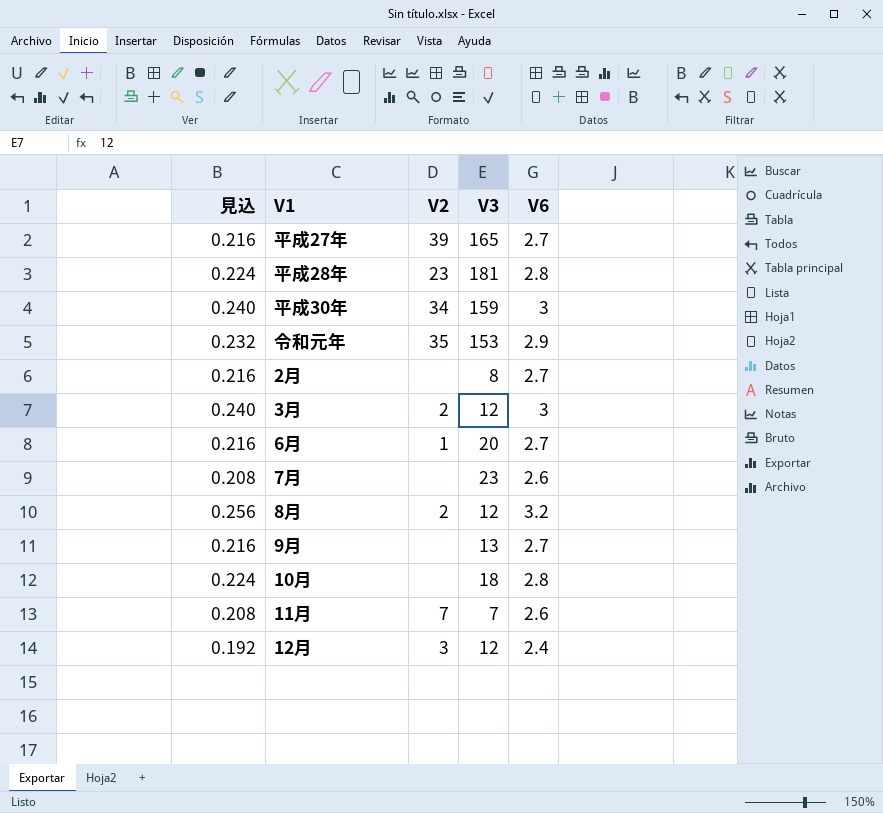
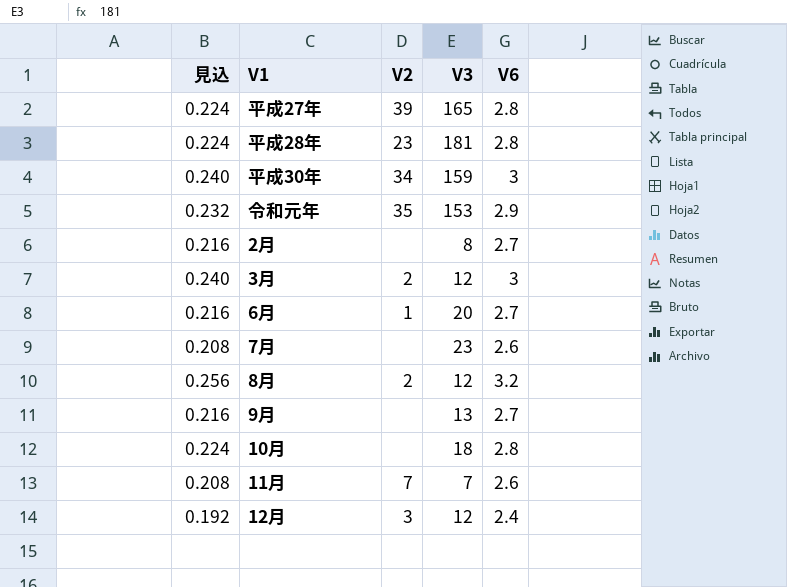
平成27年 | 見込: 0.216 -> 0.224
平成27年 | V6: 2.7 -> 2.8

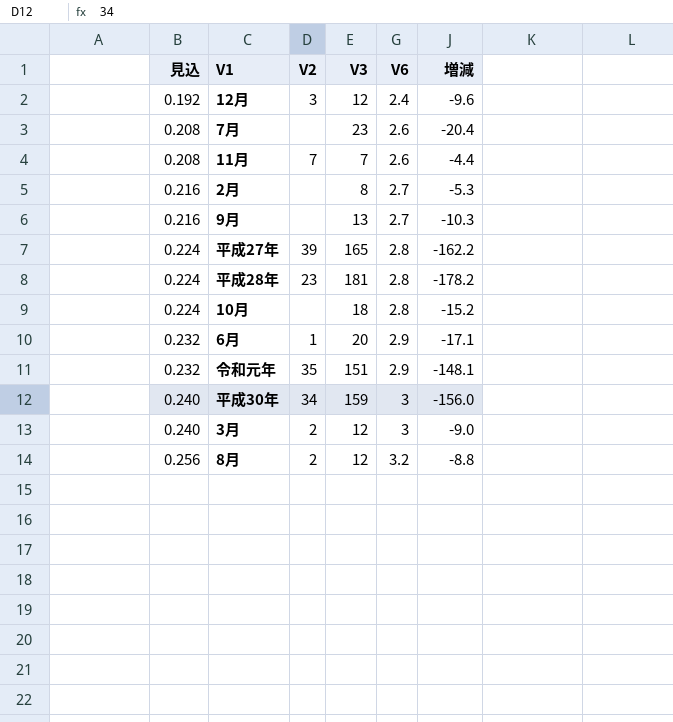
row order: none -> 見込 ascending
column 増減 | formula: none -> [V6] - [V3]
6月 | 見込: 0.216 -> 0.232
6月 | V6: 2.7 -> 2.9
令和元年 | V3: 153 -> 151

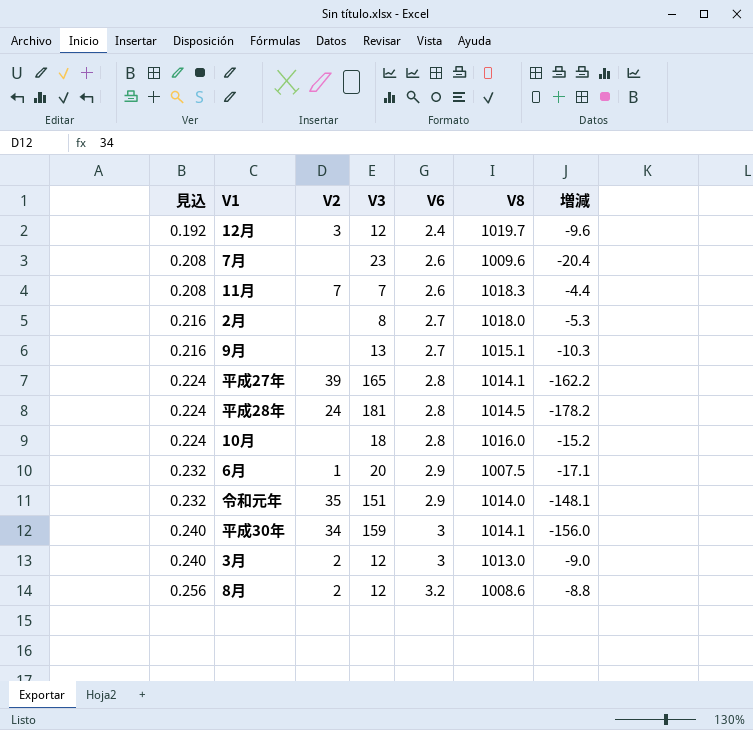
column V8 | position: none -> 6
平成28年 | V2: 23 -> 24

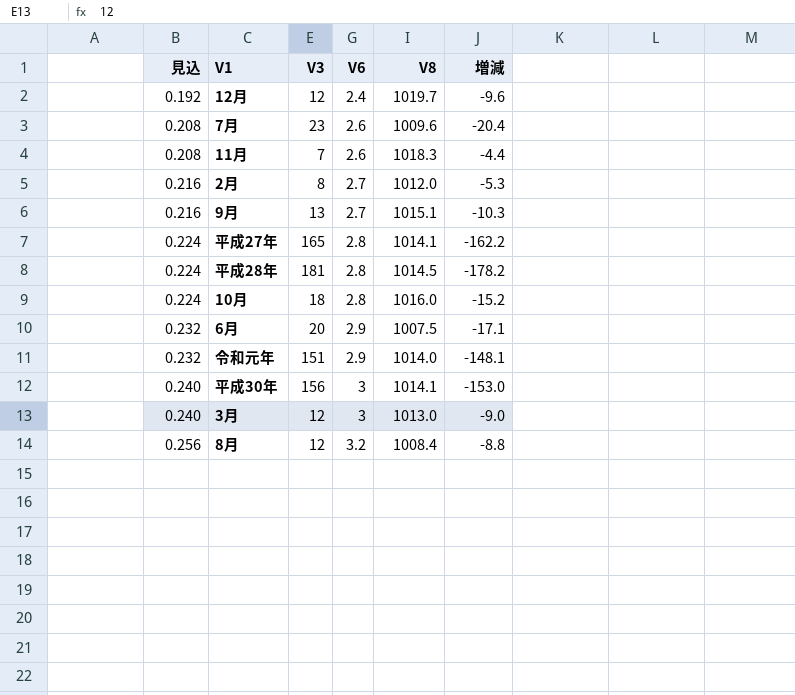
column V2 | position: 3 -> none
2月 | V8: 1018.0 -> 1012.0
平成30年 | V3: 159 -> 156
平成30年 | 増減: -156.0 -> -153.0
8月 | V8: 1008.6 -> 1008.4

